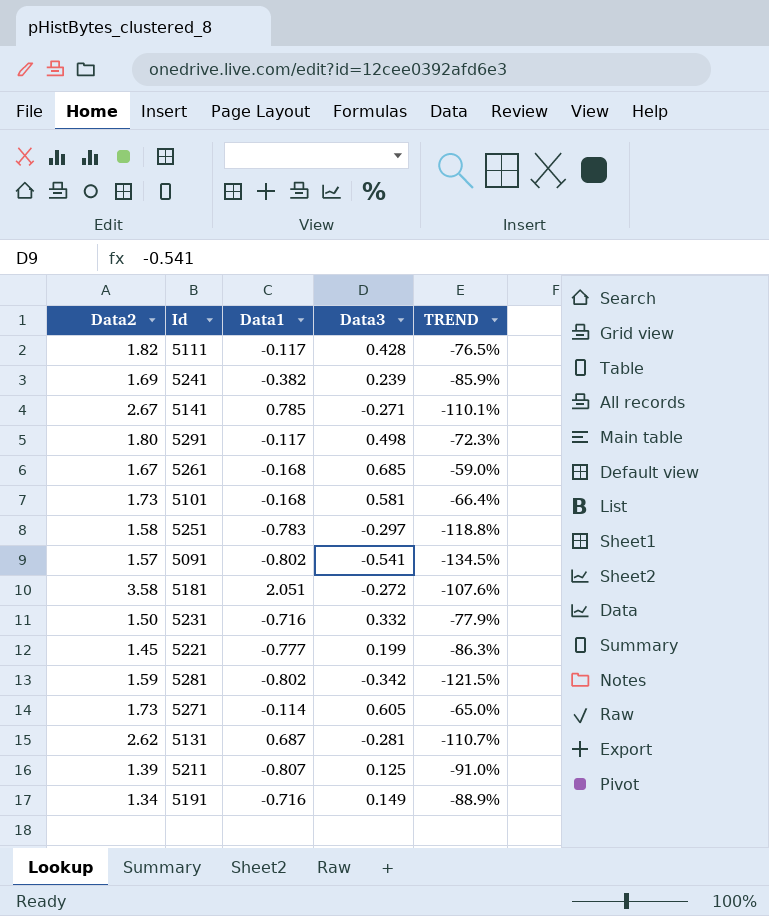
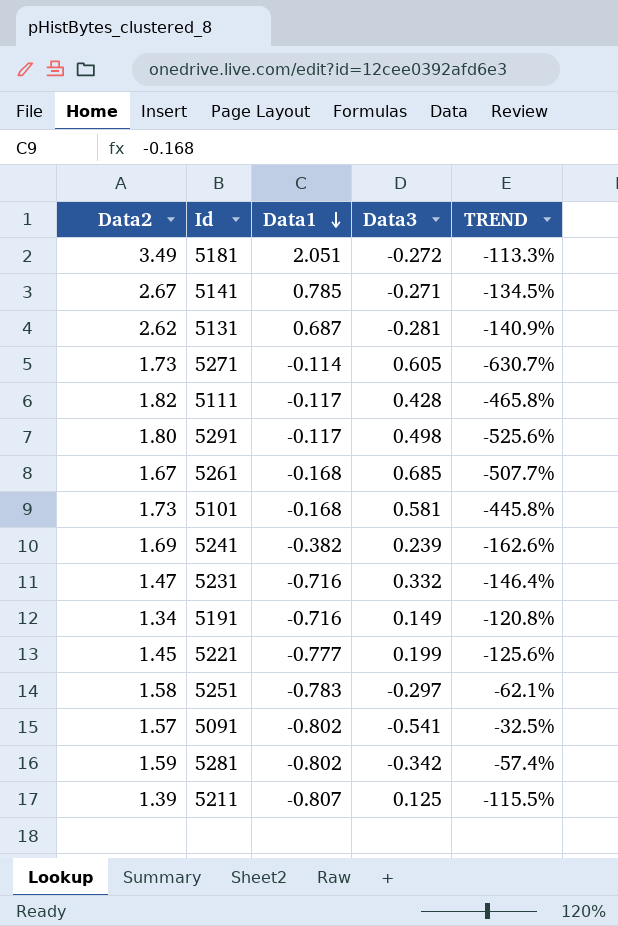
row order: none -> Data1 descending
column TREND | formula: ([Data3] - [Data2]) / [Data2] -> ([Data3] - [Data1]) / [Data1]
5181 | Data2: 3.58 -> 3.49
5231 | Data2: 1.50 -> 1.47

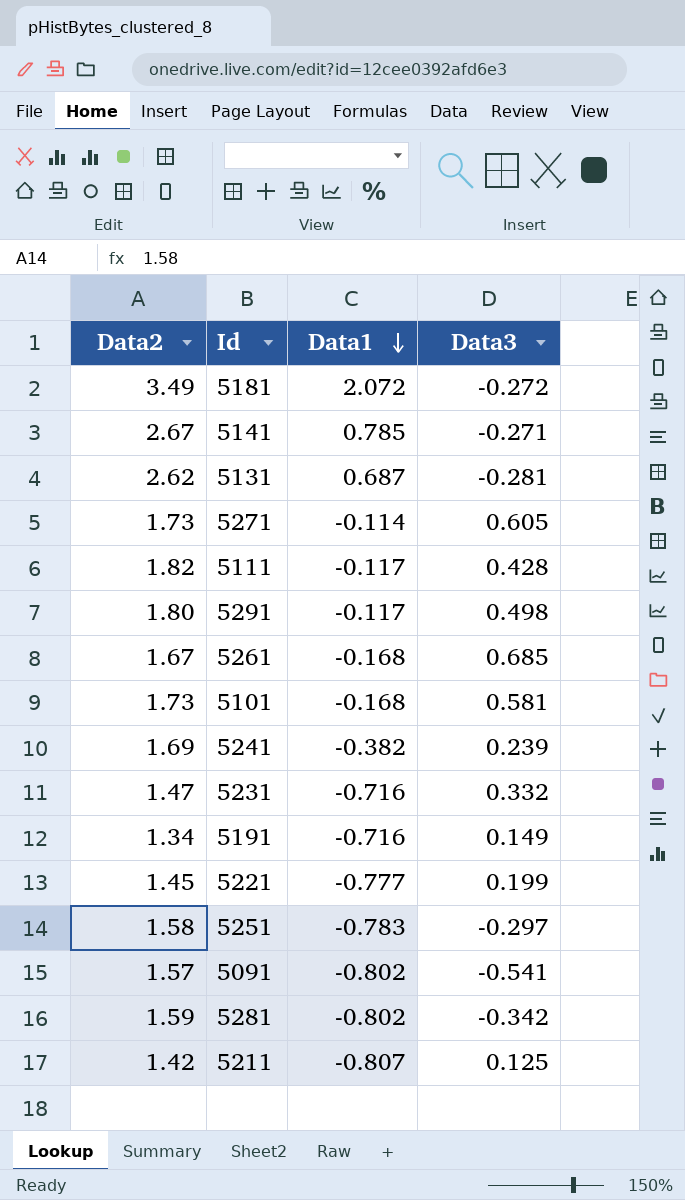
column TREND | formula: ([Data3] - [Data1]) / [Data1] -> none
5181 | Data1: 2.051 -> 2.072
5211 | Data2: 1.39 -> 1.42

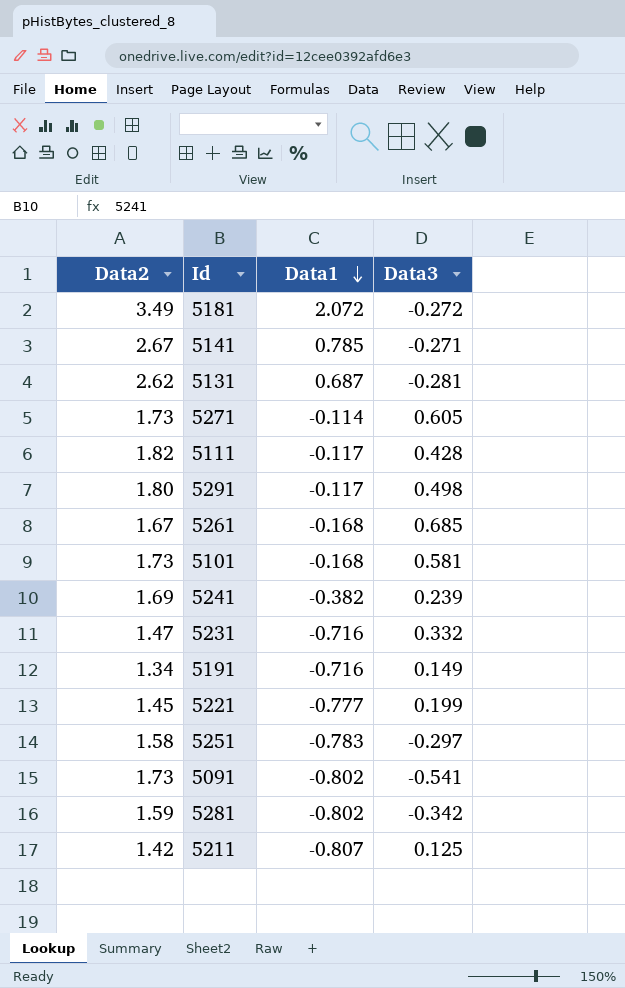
5091 | Data2: 1.57 -> 1.73

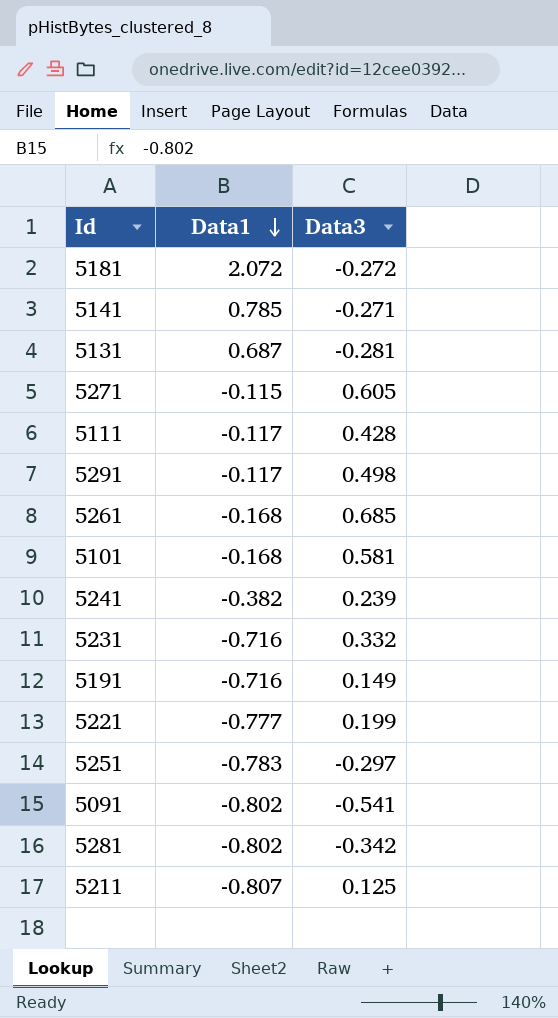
column Data2 | position: 1 -> none
5271 | Data1: -0.114 -> -0.115

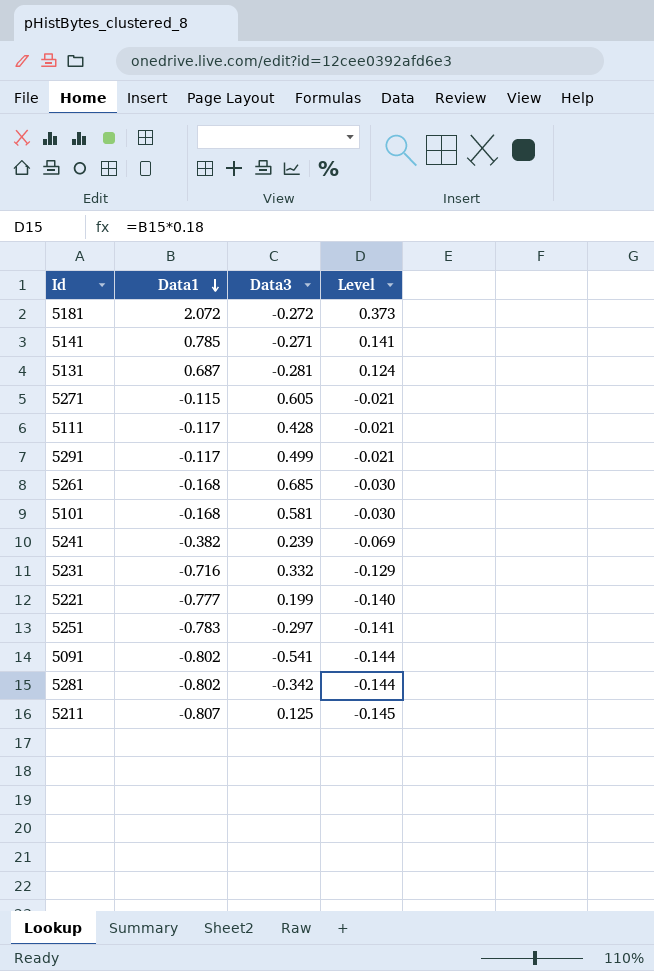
column Level | formula: none -> [Data1] * 0.18
row 5191: -0.716 | 0.149 -> none
5291 | Data3: 0.498 -> 0.499

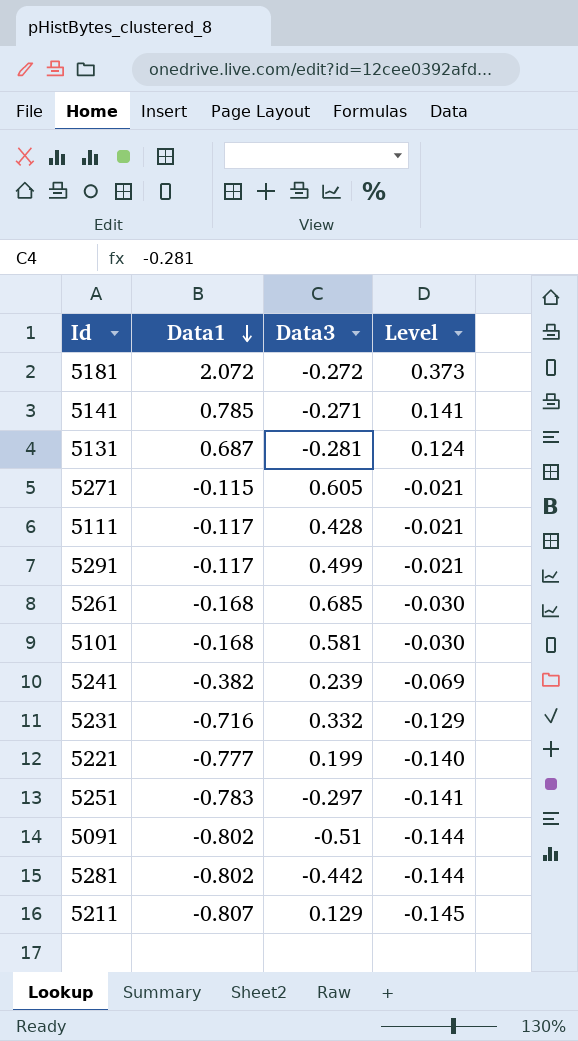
5091 | Data3: -0.541 -> -0.51
5281 | Data3: -0.342 -> -0.442
5211 | Data3: 0.125 -> 0.129

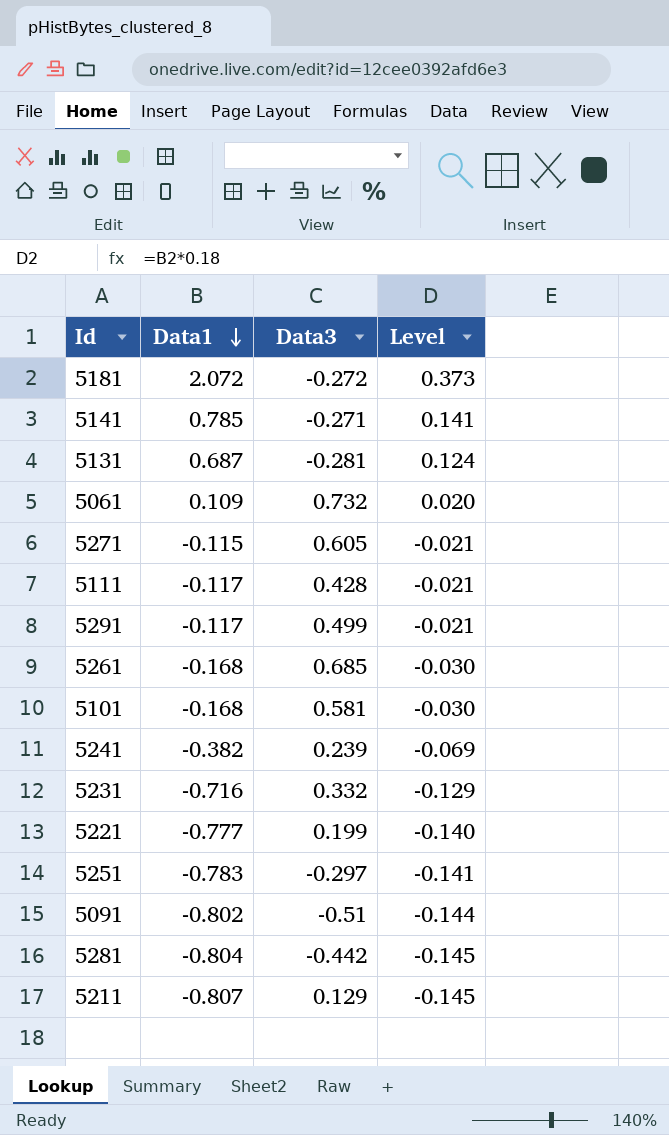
row 5061: none -> 0.109 | 0.732 | 0.020
5281 | Data1: -0.802 -> -0.804
5281 | Level: -0.144 -> -0.145

